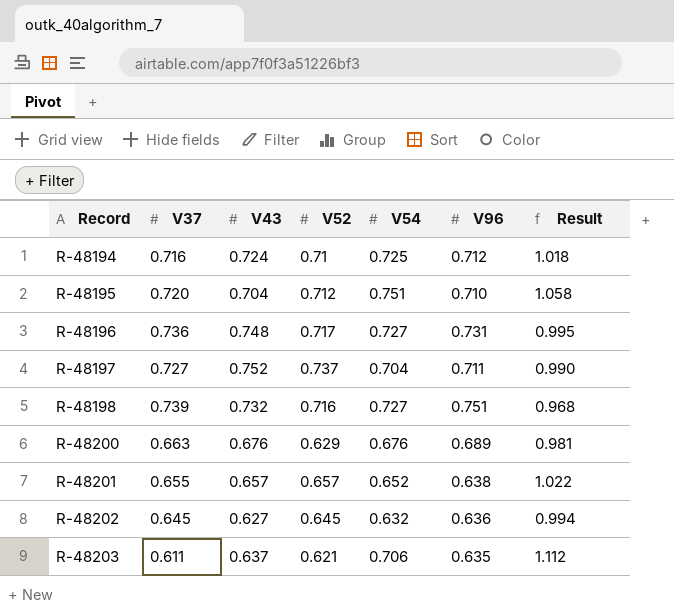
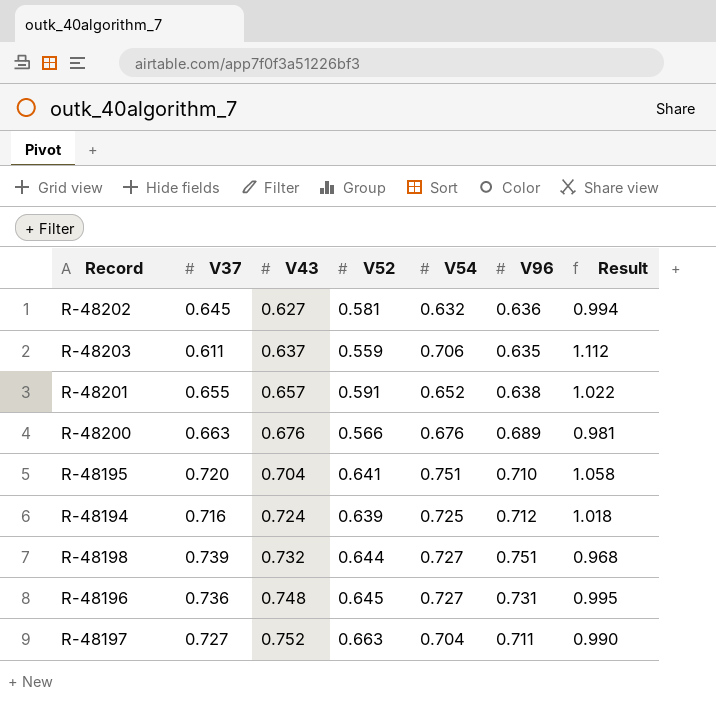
row order: Record ascending -> V43 ascending
R-48202 | V52: 0.645 -> 0.581
R-48203 | V52: 0.621 -> 0.559
R-48201 | V52: 0.657 -> 0.591
R-48200 | V52: 0.629 -> 0.566
R-48195 | V52: 0.712 -> 0.641
R-48194 | V52: 0.71 -> 0.639
R-48198 | V52: 0.716 -> 0.644
R-48196 | V52: 0.717 -> 0.645
R-48197 | V52: 0.737 -> 0.663

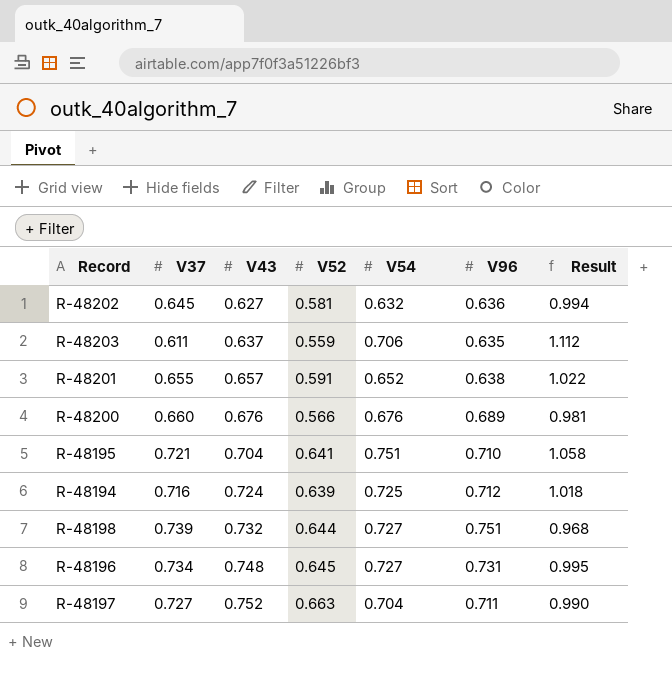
R-48200 | V37: 0.663 -> 0.660
R-48195 | V37: 0.720 -> 0.721
R-48196 | V37: 0.736 -> 0.734

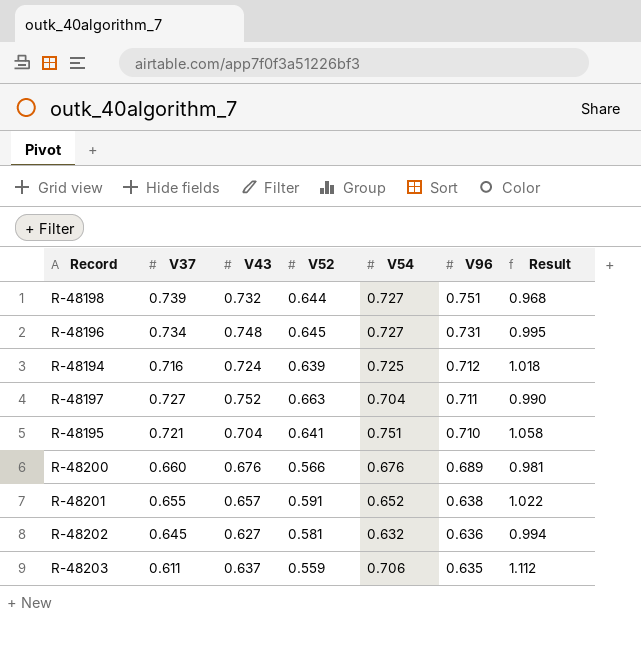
row order: V43 ascending -> V96 descending

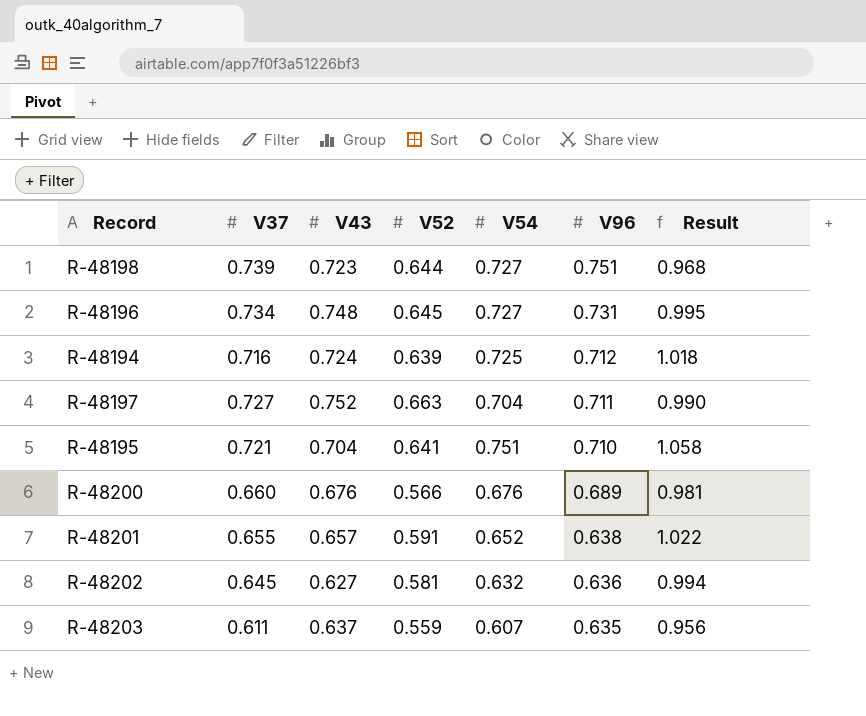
R-48198 | V43: 0.732 -> 0.723
R-48203 | V54: 0.706 -> 0.607
R-48203 | Result: 1.112 -> 0.956

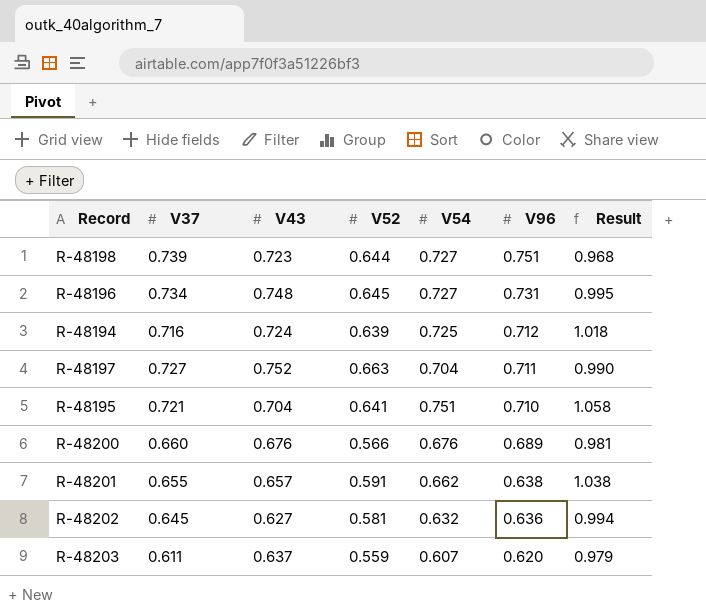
R-48201 | V54: 0.652 -> 0.662
R-48201 | Result: 1.022 -> 1.038
R-48203 | V96: 0.635 -> 0.620
R-48203 | Result: 0.956 -> 0.979

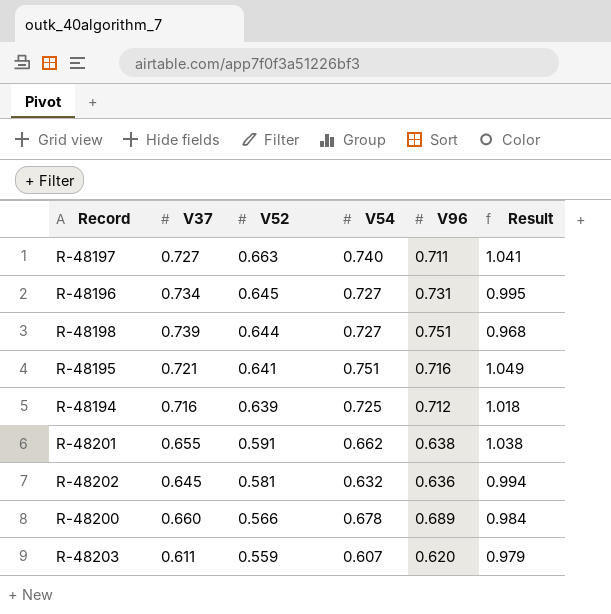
row order: V96 descending -> V52 descending
column V43 | position: 3 -> none
R-48197 | V54: 0.704 -> 0.740
R-48197 | Result: 0.990 -> 1.041
R-48195 | V96: 0.710 -> 0.716
R-48195 | Result: 1.058 -> 1.049
R-48200 | V54: 0.676 -> 0.678
R-48200 | Result: 0.981 -> 0.984

